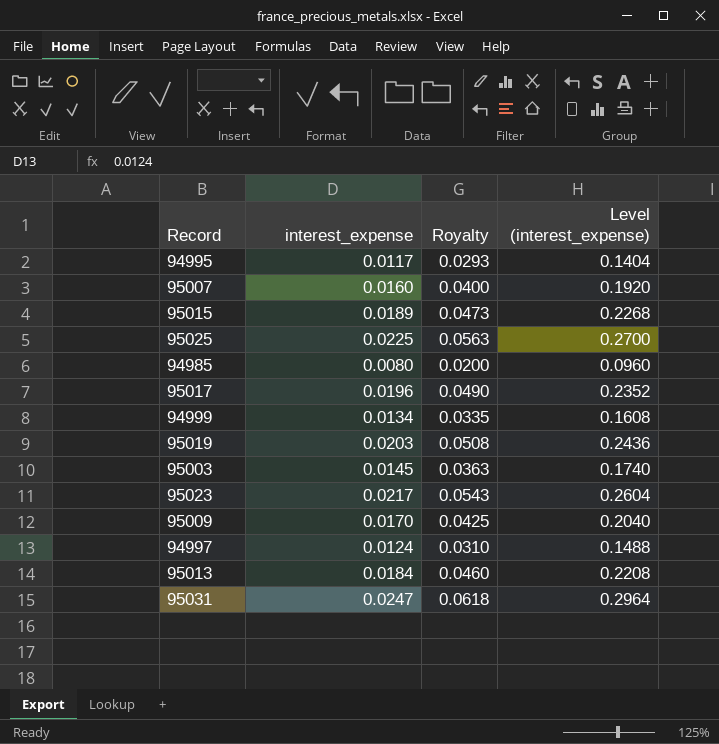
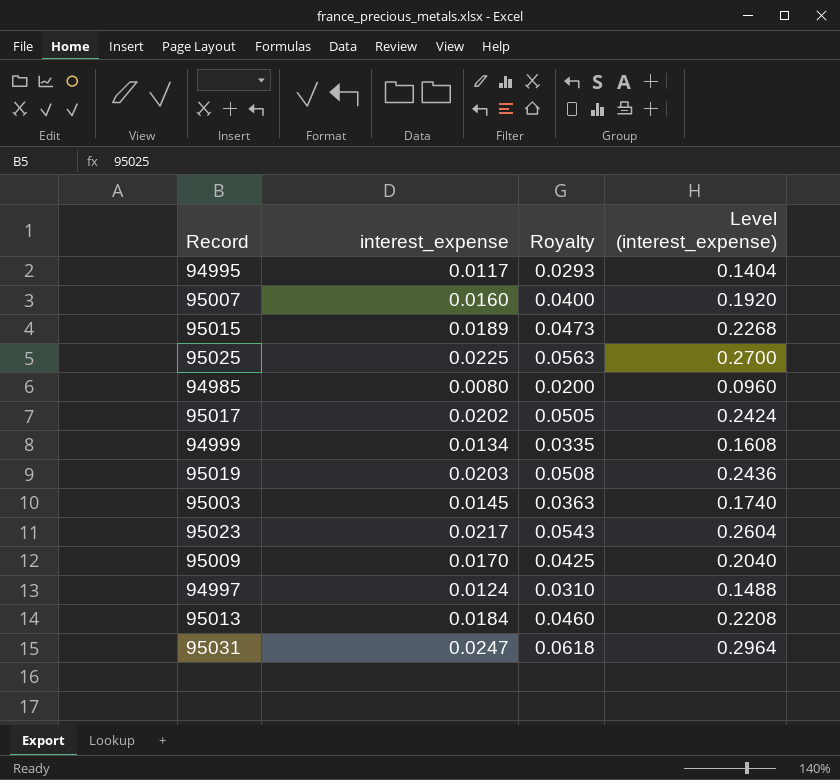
95017 | interest_expense: 0.0196 -> 0.0202
95017 | Royalty: 0.0490 -> 0.0505
95017 | Level (interest_expense): 0.2352 -> 0.2424

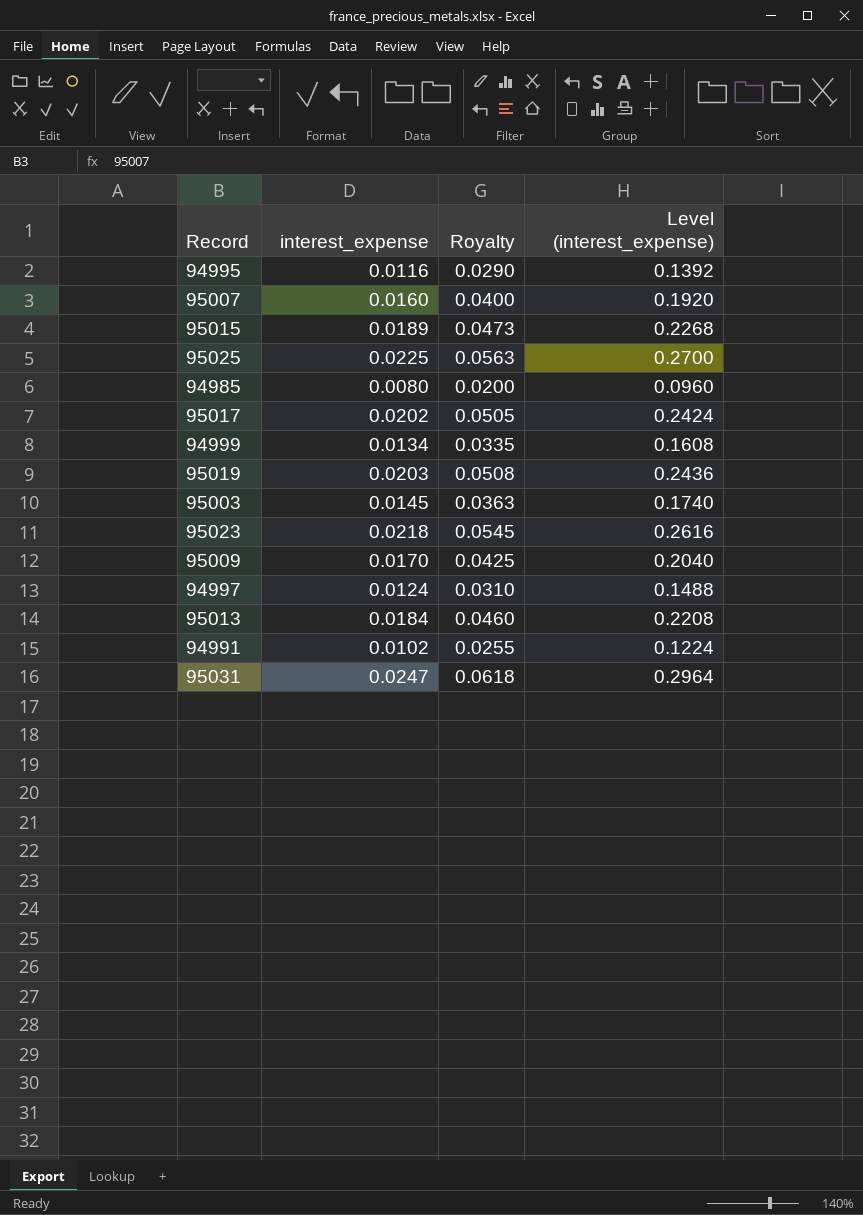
94995 | interest_expense: 0.0117 -> 0.0116
94995 | Royalty: 0.0293 -> 0.0290
94995 | Level (interest_expense): 0.1404 -> 0.1392
95023 | interest_expense: 0.0217 -> 0.0218
95023 | Royalty: 0.0543 -> 0.0545
95023 | Level (interest_expense): 0.2604 -> 0.2616
row 94991: none -> 0.0102 | 0.0255 | 0.1224

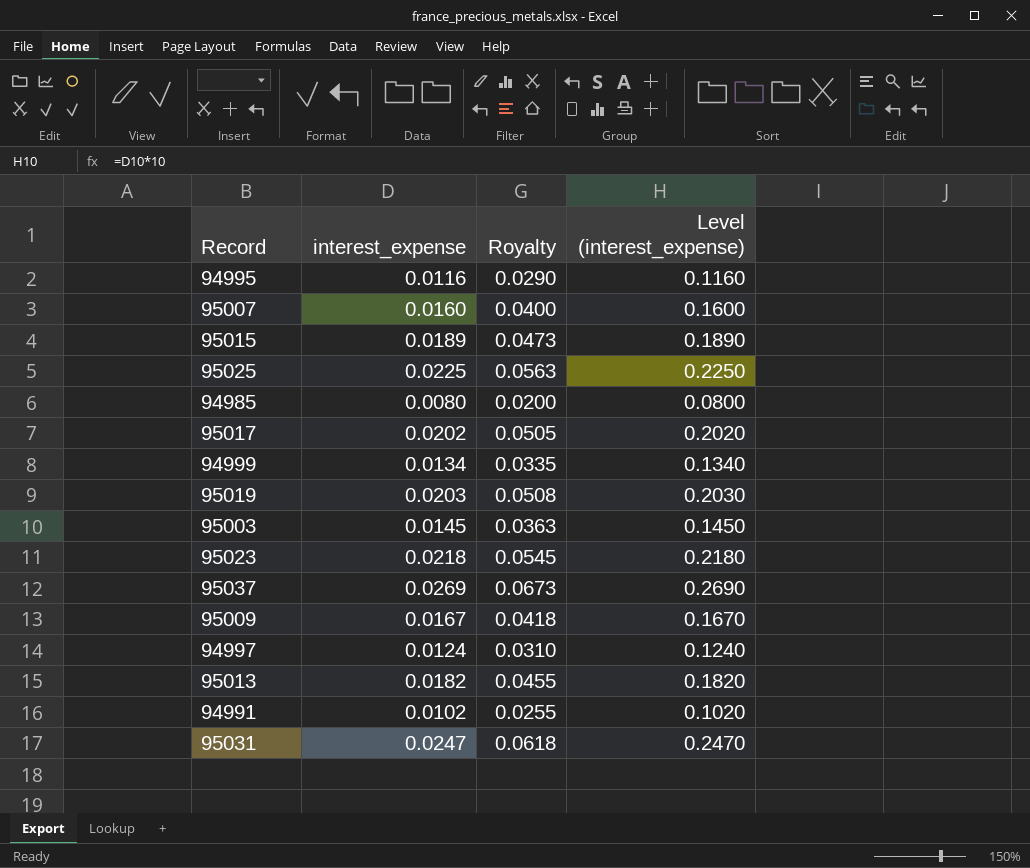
column Level (interest_expense) | formula: [interest_expense] * 12 -> [interest_expense] * 10
row 95037: none -> 0.0269 | 0.0673 | 0.2690
95009 | interest_expense: 0.0170 -> 0.0167
95009 | Royalty: 0.0425 -> 0.0418
95013 | interest_expense: 0.0184 -> 0.0182
95013 | Royalty: 0.0460 -> 0.0455

